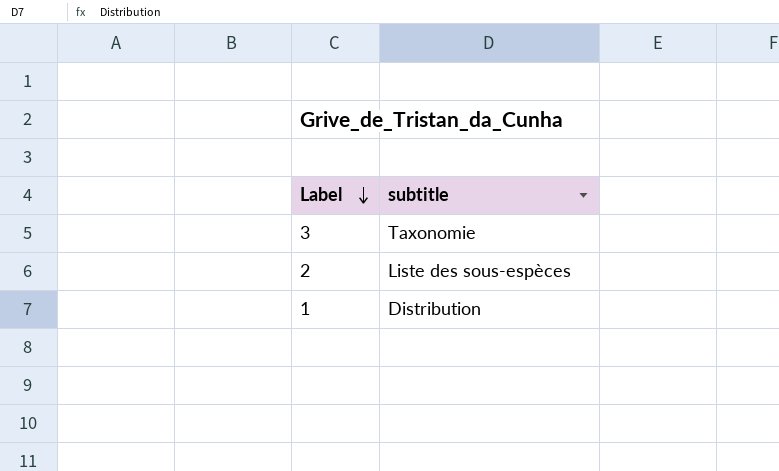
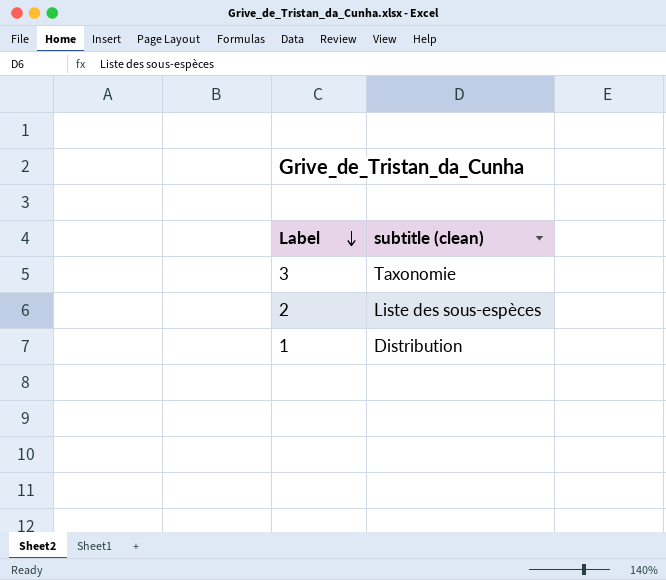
column name: subtitle -> subtitle (clean)

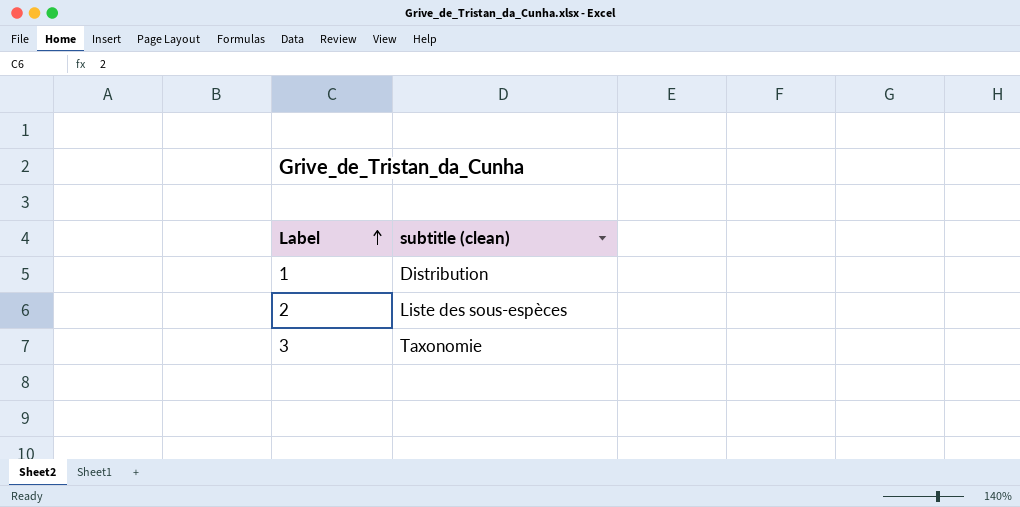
row order: Label descending -> Label ascending

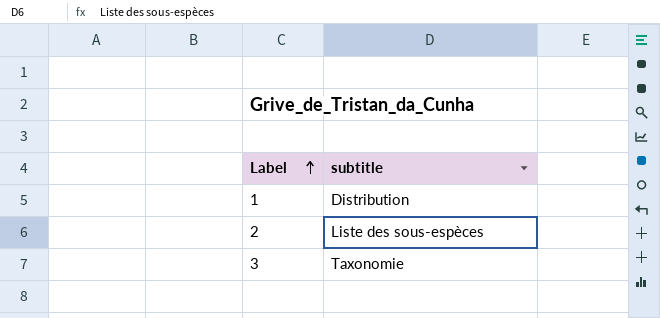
column name: subtitle (clean) -> subtitle

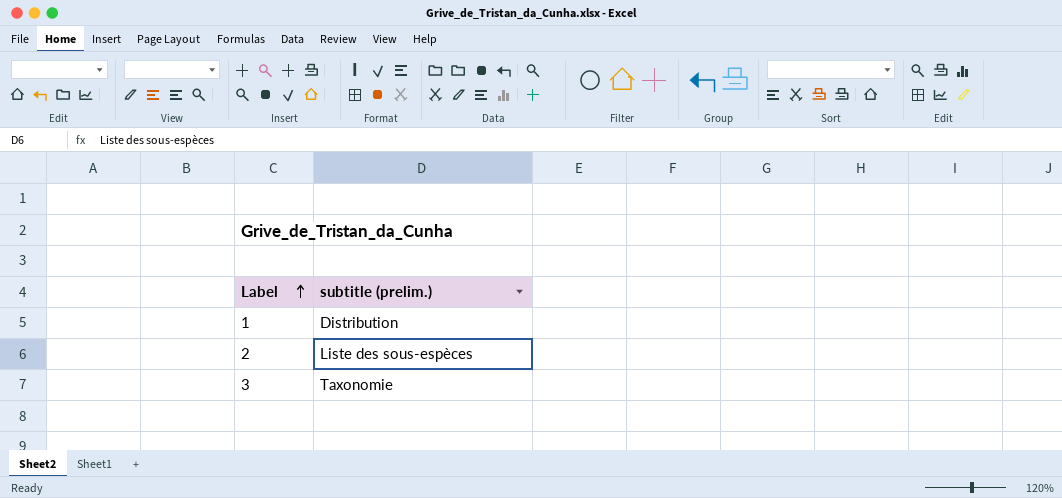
column name: subtitle -> subtitle (prelim.)

